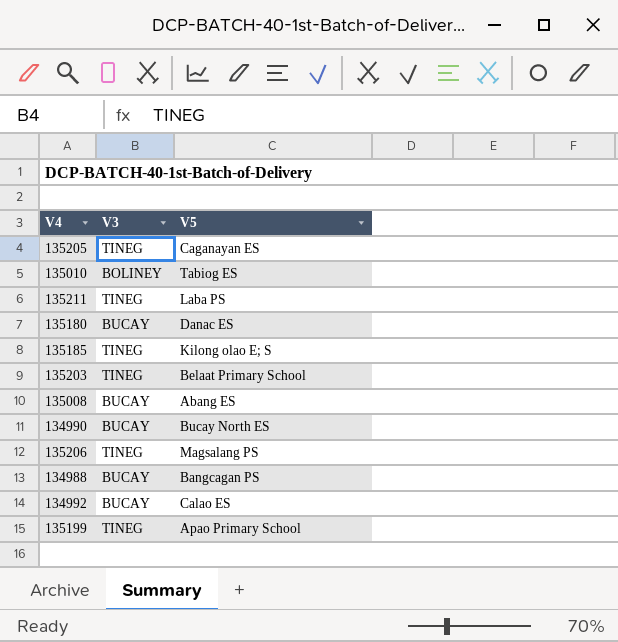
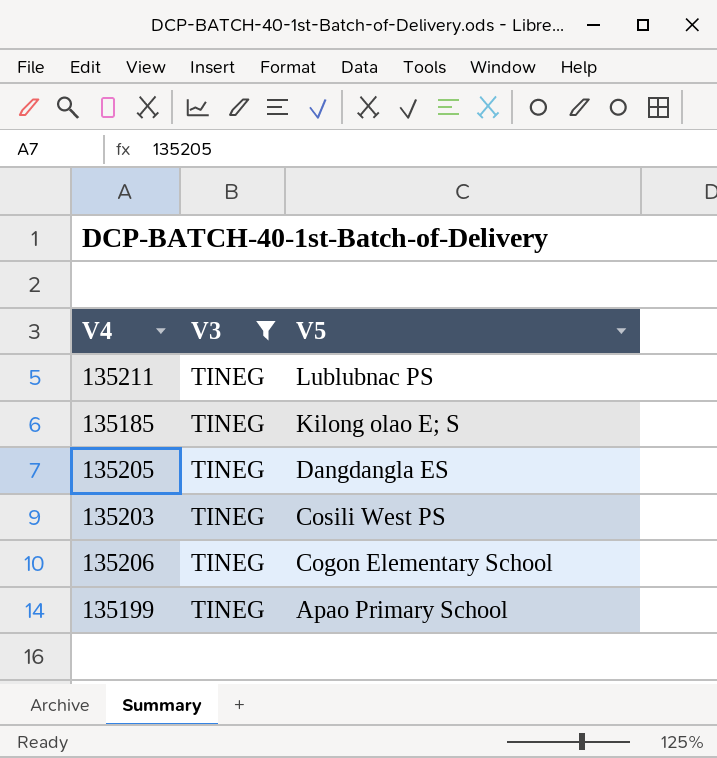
filter: none -> V3 = TINEG
row order: none -> V5 descending
135211 | V5: Laba PS -> Lublubnac PS
135205 | V5: Caganayan ES -> Dangdangla ES
135203 | V5: Belaat Primary School -> Cosili West PS
135206 | V5: Magsalang PS -> Cogon Elementary School

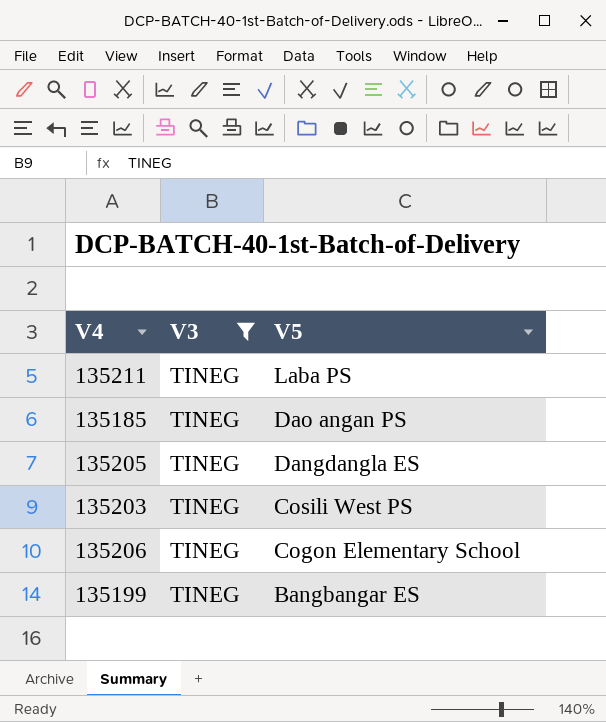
135211 | V5: Lublubnac PS -> Laba PS
135185 | V5: Kilong olao E; S -> Dao angan PS
135199 | V5: Apao Primary School -> Bangbangar ES

